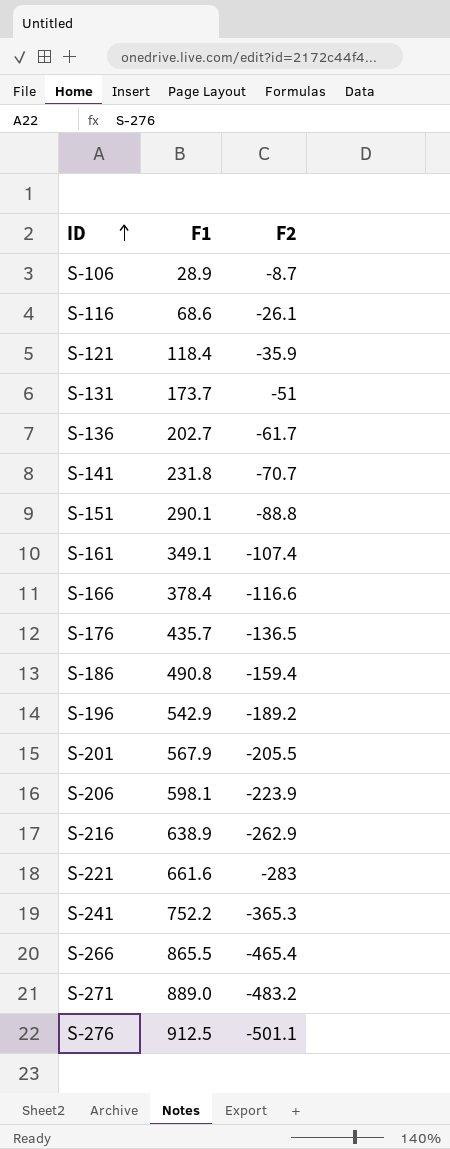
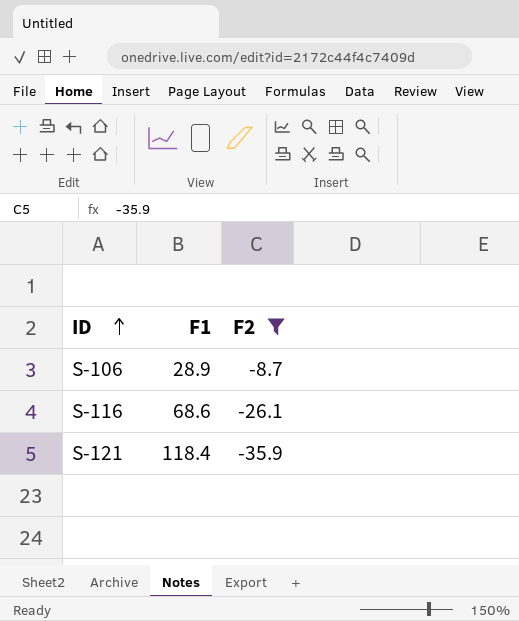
filter: none -> F2 >= -35.9

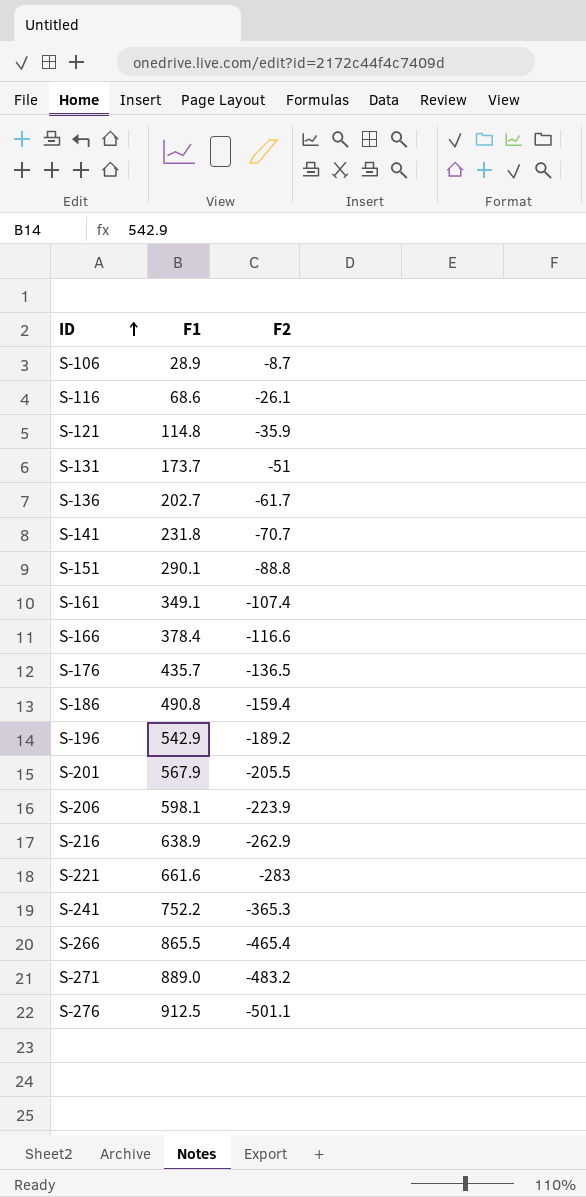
filter: F2 >= -35.9 -> none
S-121 | F1: 118.4 -> 114.8

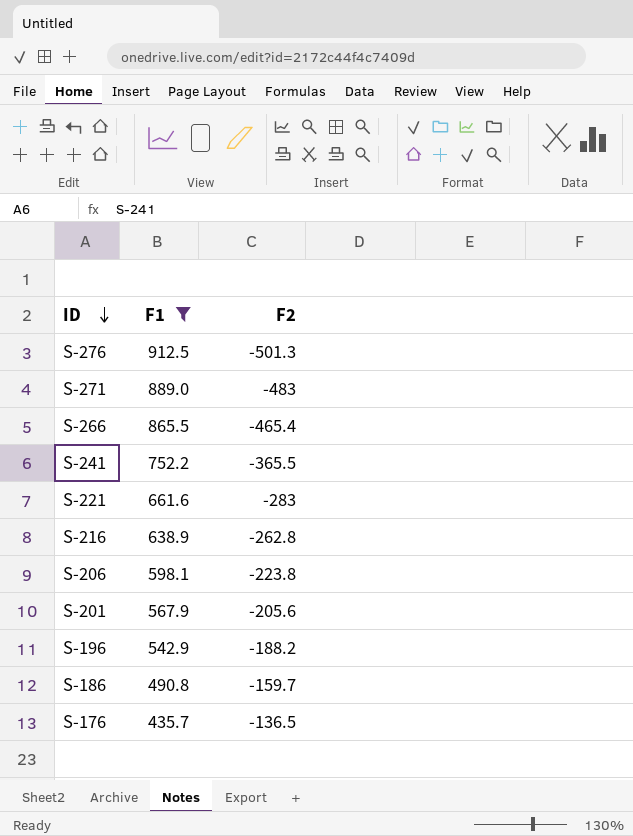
filter: none -> F1 >= 435.7
row order: ID ascending -> ID descending
S-276 | F2: -501.1 -> -501.3
S-271 | F2: -483.2 -> -483
S-241 | F2: -365.3 -> -365.5
S-216 | F2: -262.9 -> -262.8
S-206 | F2: -223.9 -> -223.8
S-201 | F2: -205.5 -> -205.6
S-196 | F2: -189.2 -> -188.2
S-186 | F2: -159.4 -> -159.7

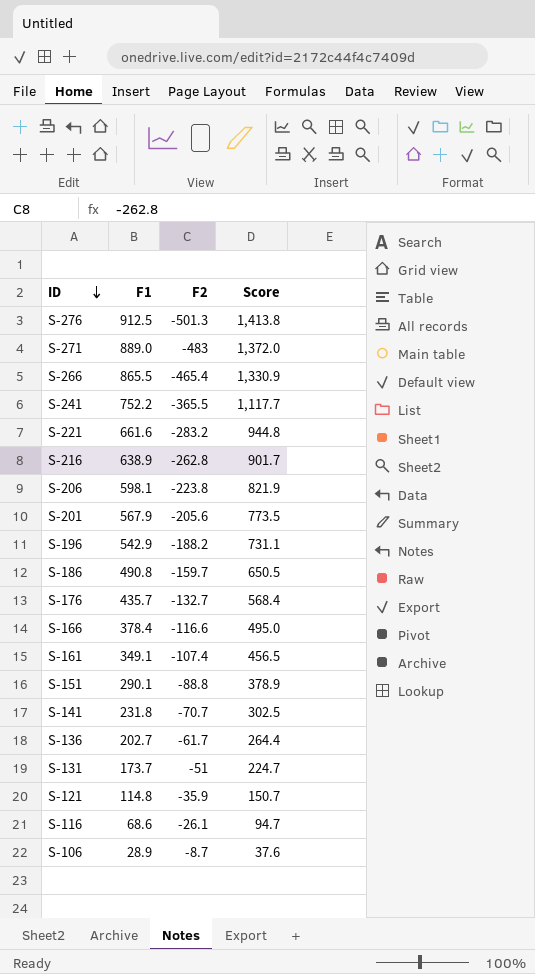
filter: F1 >= 435.7 -> none
column Score | formula: none -> [F1] - [F2]
S-221 | F2: -283 -> -283.2
S-176 | F2: -136.5 -> -132.7

